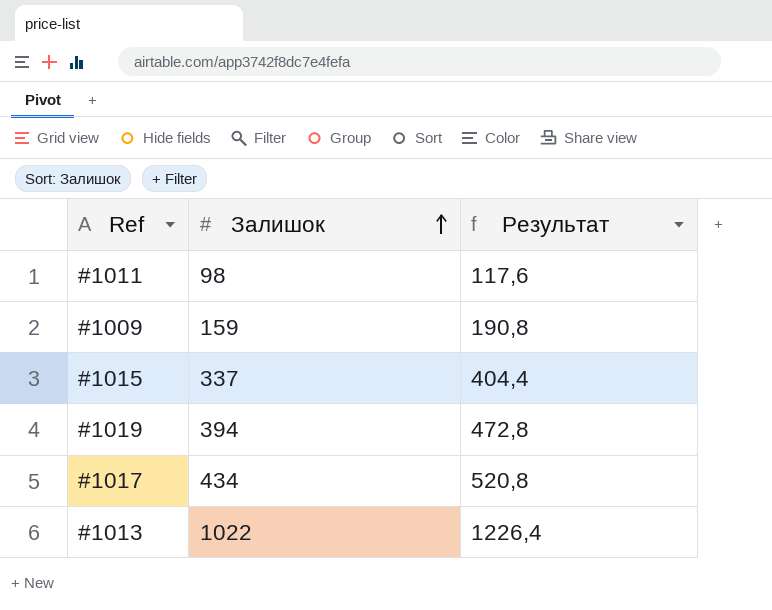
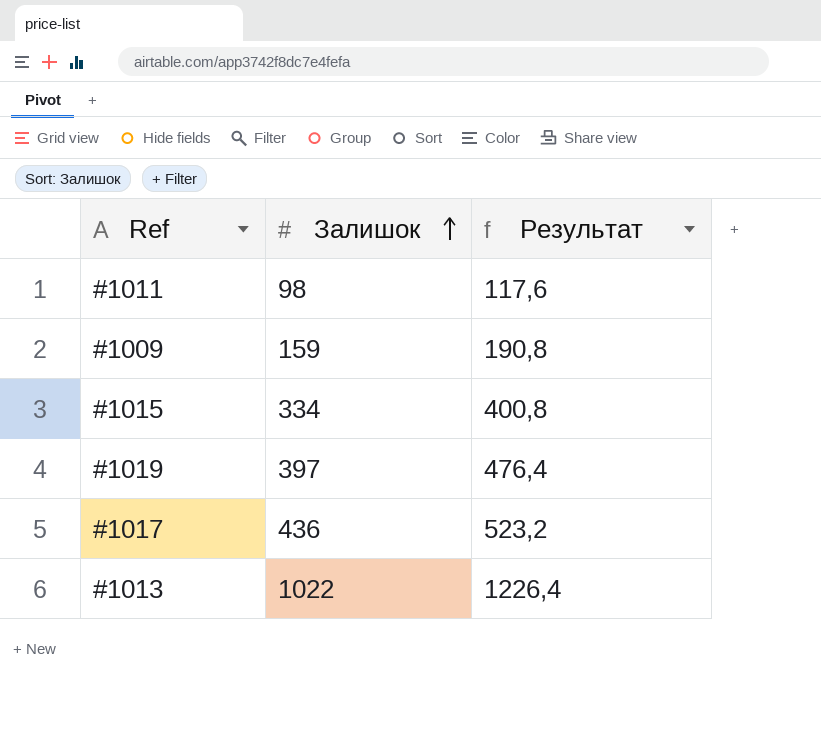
#1015 | Залишок: 337 -> 334
#1015 | Результат: 404,4 -> 400,8
#1019 | Залишок: 394 -> 397
#1019 | Результат: 472,8 -> 476,4
#1017 | Залишок: 434 -> 436
#1017 | Результат: 520,8 -> 523,2

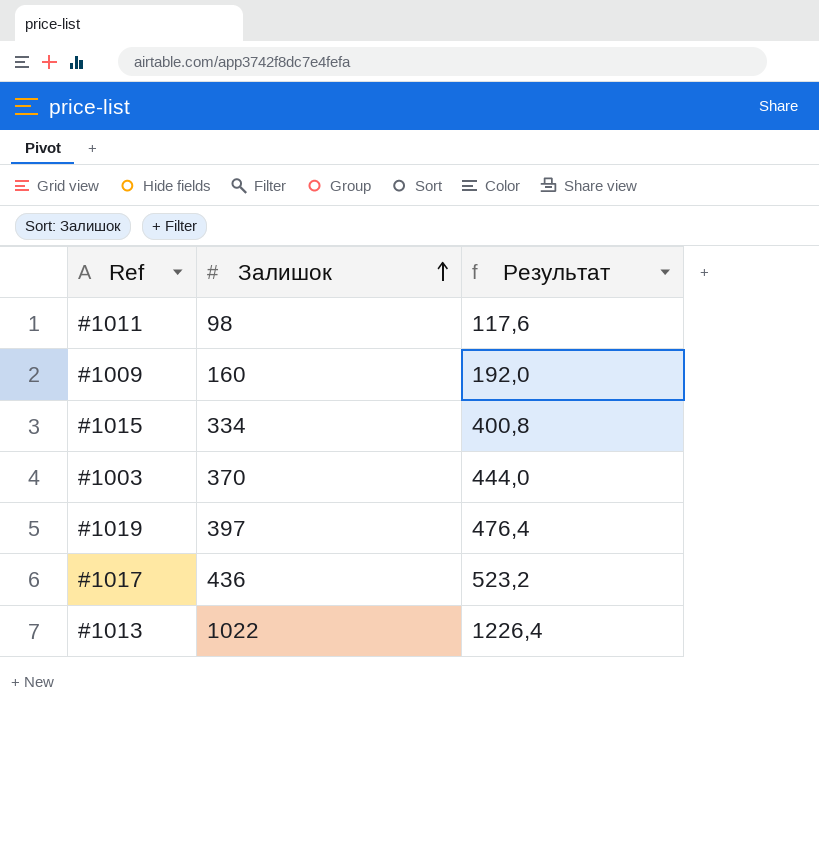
#1009 | Залишок: 159 -> 160
#1009 | Результат: 190,8 -> 192,0
row #1003: none -> 370 | 444,0

